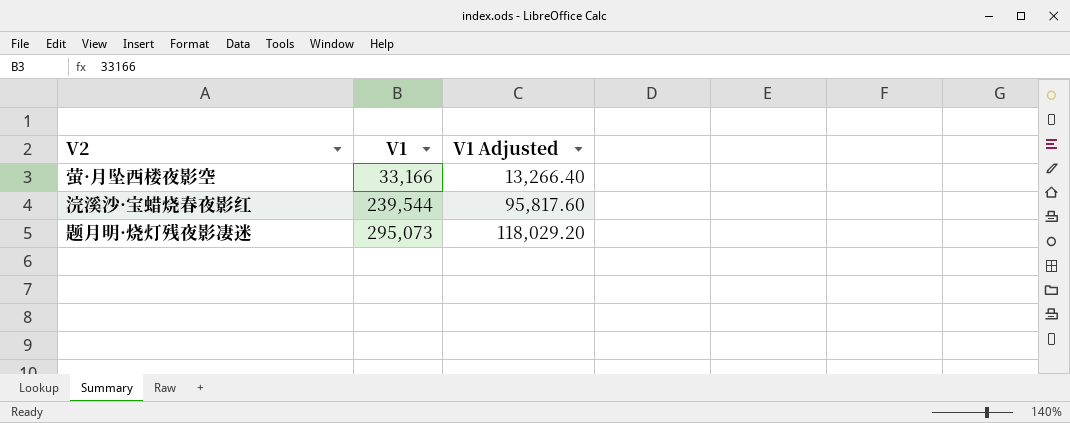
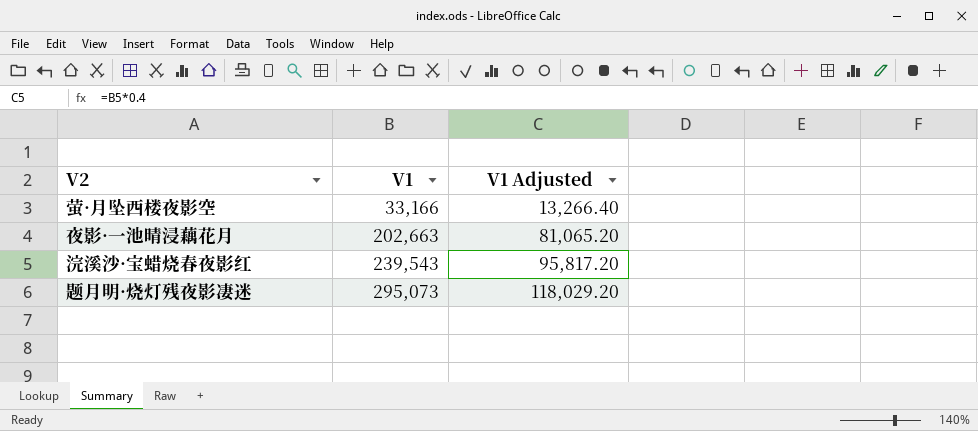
row 夜影·一池晴浸藕花月: none -> 202,663 | 81,065.20
浣溪沙·宝蜡烧春夜影红 | V1: 239,544 -> 239,543
浣溪沙·宝蜡烧春夜影红 | V1 Adjusted: 95,817.60 -> 95,817.20

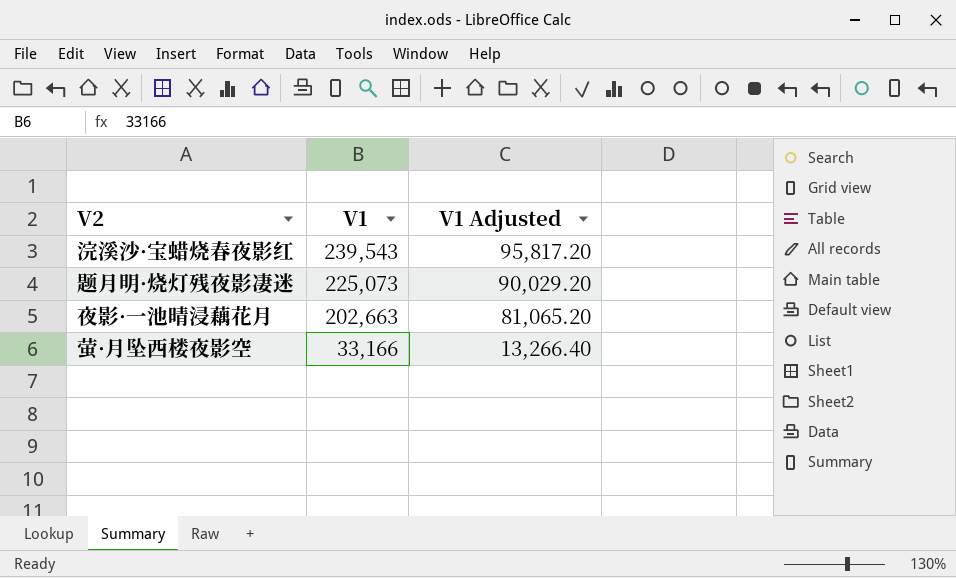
row order: V1 ascending -> V1 descending
题月明·烧灯残夜影凄迷 | V1: 295,073 -> 225,073
题月明·烧灯残夜影凄迷 | V1 Adjusted: 118,029.20 -> 90,029.20

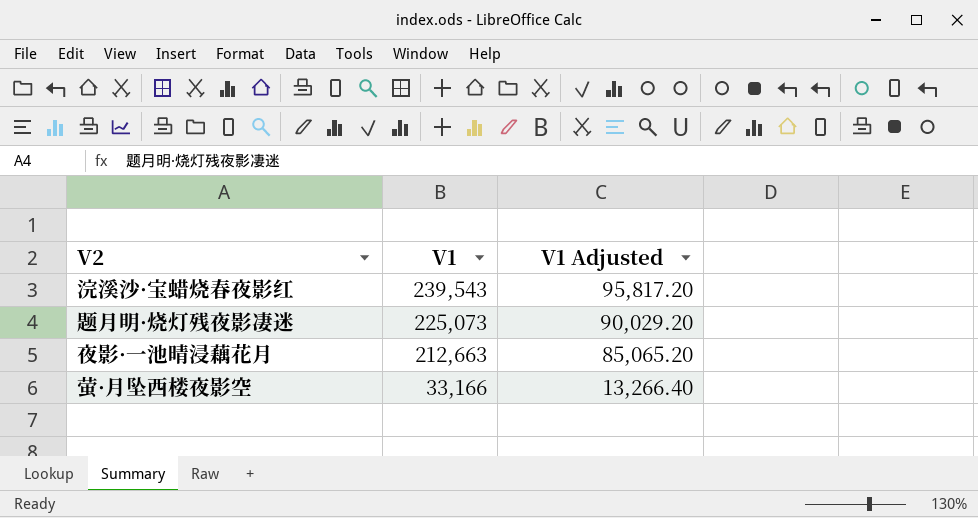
夜影·一池晴浸藕花月 | V1: 202,663 -> 212,663
夜影·一池晴浸藕花月 | V1 Adjusted: 81,065.20 -> 85,065.20

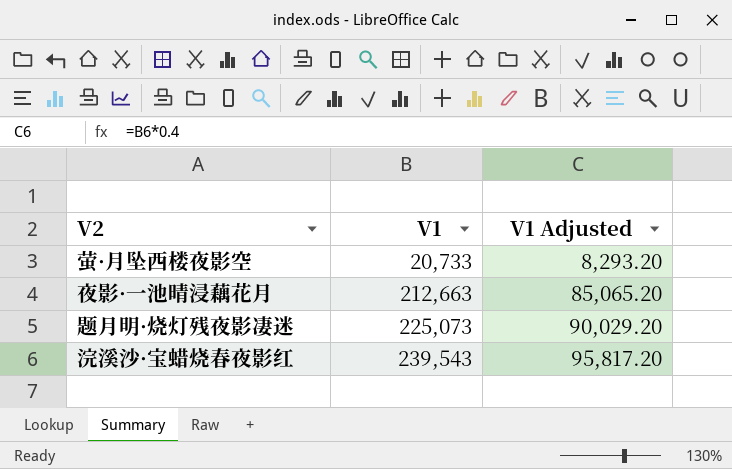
row order: V1 descending -> V1 ascending
萤·月坠西楼夜影空 | V1: 33,166 -> 20,733
萤·月坠西楼夜影空 | V1 Adjusted: 13,266.40 -> 8,293.20

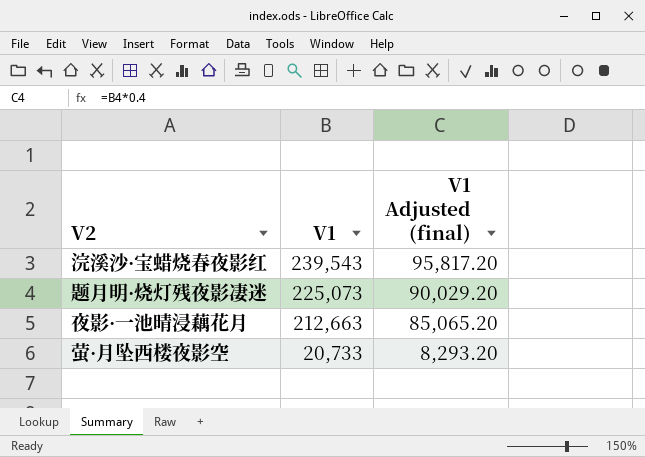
row order: V1 ascending -> V1 descending
column name: V1 Adjusted -> V1 Adjusted (final)

